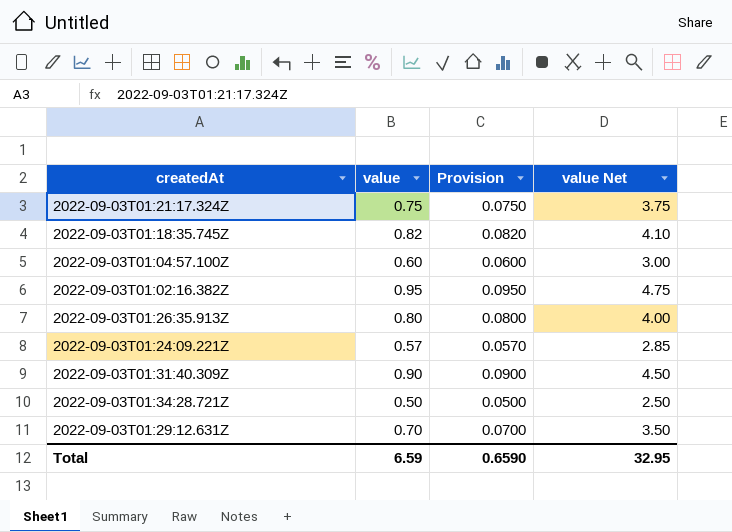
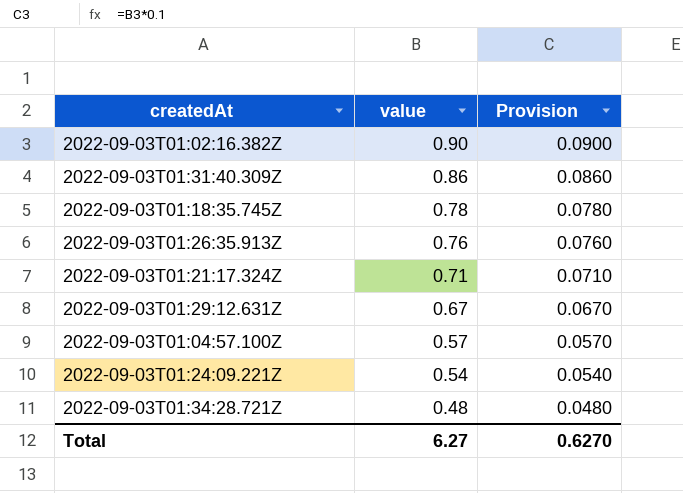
row order: none -> value descending
column value Net | formula: [value] * 5 -> none
2022-09-03T01:02:16.382Z | value: 0.95 -> 0.90
2022-09-03T01:02:16.382Z | Provision: 0.0950 -> 0.0900
2022-09-03T01:31:40.309Z | value: 0.90 -> 0.86
2022-09-03T01:31:40.309Z | Provision: 0.0900 -> 0.0860
2022-09-03T01:18:35.745Z | value: 0.82 -> 0.78
2022-09-03T01:18:35.745Z | Provision: 0.0820 -> 0.0780
2022-09-03T01:26:35.913Z | value: 0.80 -> 0.76
2022-09-03T01:26:35.913Z | Provision: 0.0800 -> 0.0760
2022-09-03T01:21:17.324Z | value: 0.75 -> 0.71
2022-09-03T01:21:17.324Z | Provision: 0.0750 -> 0.0710
2022-09-03T01:29:12.631Z | value: 0.70 -> 0.67
2022-09-03T01:29:12.631Z | Provision: 0.0700 -> 0.0670
2022-09-03T01:04:57.100Z | value: 0.60 -> 0.57
2022-09-03T01:04:57.100Z | Provision: 0.0600 -> 0.0570
2022-09-03T01:24:09.221Z | value: 0.57 -> 0.54
2022-09-03T01:24:09.221Z | Provision: 0.0570 -> 0.0540
2022-09-03T01:34:28.721Z | value: 0.50 -> 0.48
2022-09-03T01:34:28.721Z | Provision: 0.0500 -> 0.0480
Total | value: 6.59 -> 6.27
Total | Provision: 0.6590 -> 0.6270

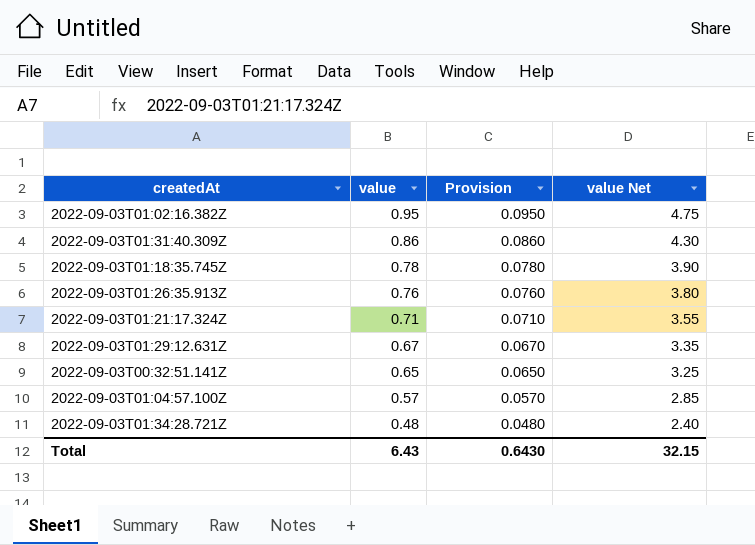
column value Net | formula: none -> [value] * 5
row 2022-09-03T01:24:09.221Z: 0.54 | 0.0540 -> none
2022-09-03T01:02:16.382Z | value: 0.90 -> 0.95
2022-09-03T01:02:16.382Z | Provision: 0.0900 -> 0.0950
row 2022-09-03T00:32:51.141Z: none -> 0.65 | 0.0650 | 3.25
Total | value: 6.27 -> 6.43
Total | Provision: 0.6270 -> 0.6430

